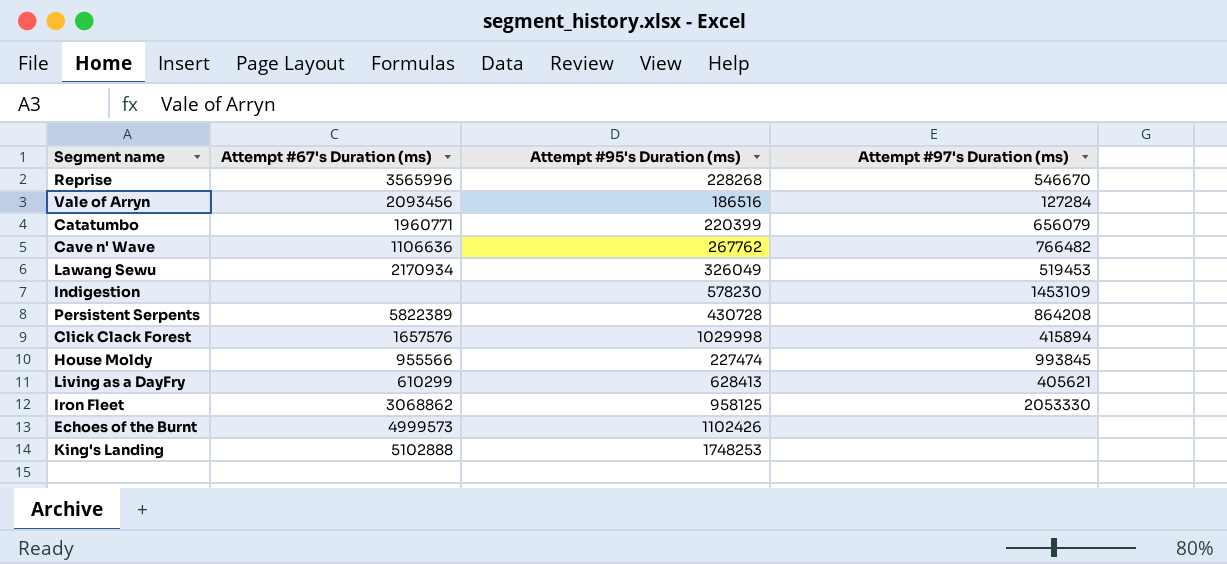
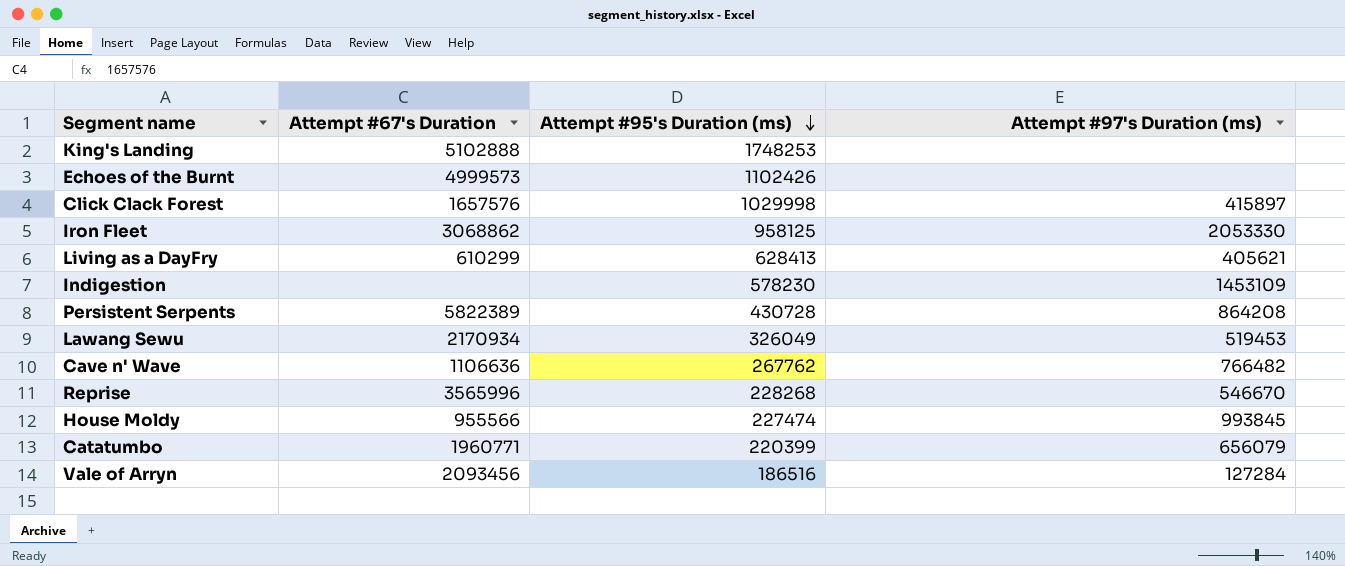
row order: none -> Attempt #95's Duration (ms) descending
column name: Attempt #67's Duration (ms) -> Attempt #67's Duration
Click Clack Forest | Attempt #97's Duration (ms): 415894 -> 415897

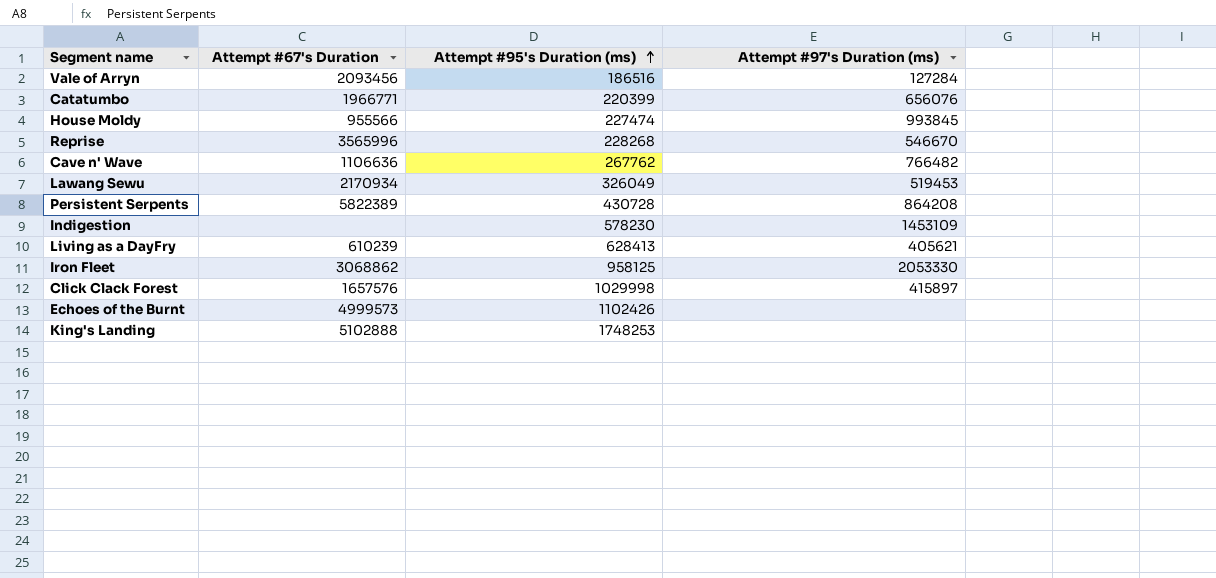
row order: Attempt #95's Duration (ms) descending -> Attempt #95's Duration (ms) ascending
Catatumbo | Attempt #67's Duration: 1960771 -> 1966771
Catatumbo | Attempt #97's Duration (ms): 656079 -> 656076
Living as a DayFry | Attempt #67's Duration: 610299 -> 610239

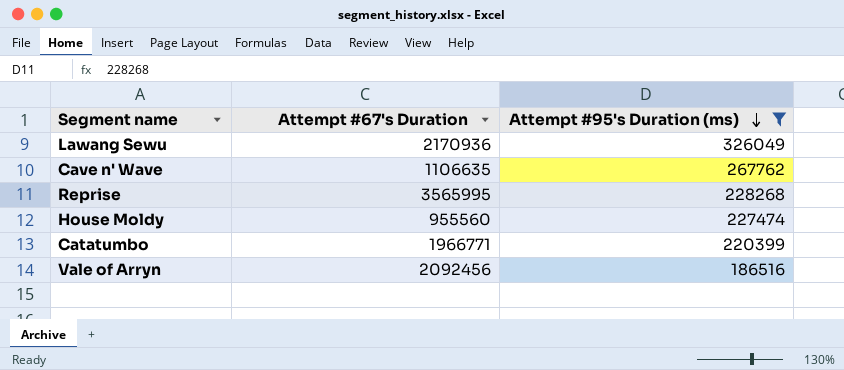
filter: none -> Attempt #95's Duration (ms) <= 326049
row order: Attempt #95's Duration (ms) ascending -> Attempt #95's Duration (ms) descending
column Attempt #97's Duration (ms) | position: 4 -> none
Lawang Sewu | Attempt #67's Duration: 2170934 -> 2170936
Cave n' Wave | Attempt #67's Duration: 1106636 -> 1106635
Reprise | Attempt #67's Duration: 3565996 -> 3565995
House Moldy | Attempt #67's Duration: 955566 -> 955560
Vale of Arryn | Attempt #67's Duration: 2093456 -> 2092456

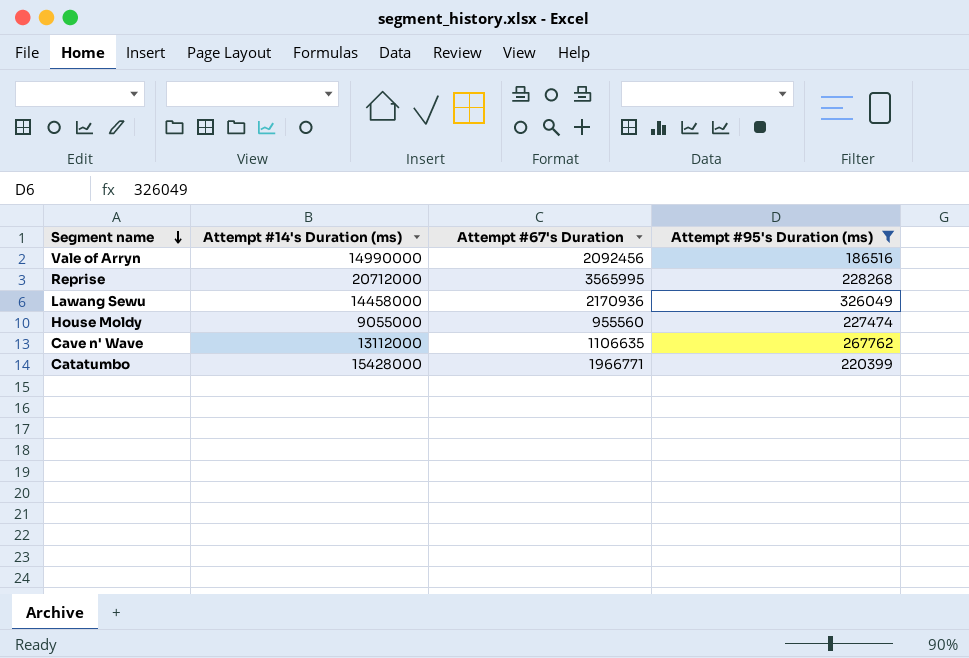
row order: Attempt #95's Duration (ms) descending -> Segment name descending
column Attempt #14's Duration (ms) | position: none -> 2

